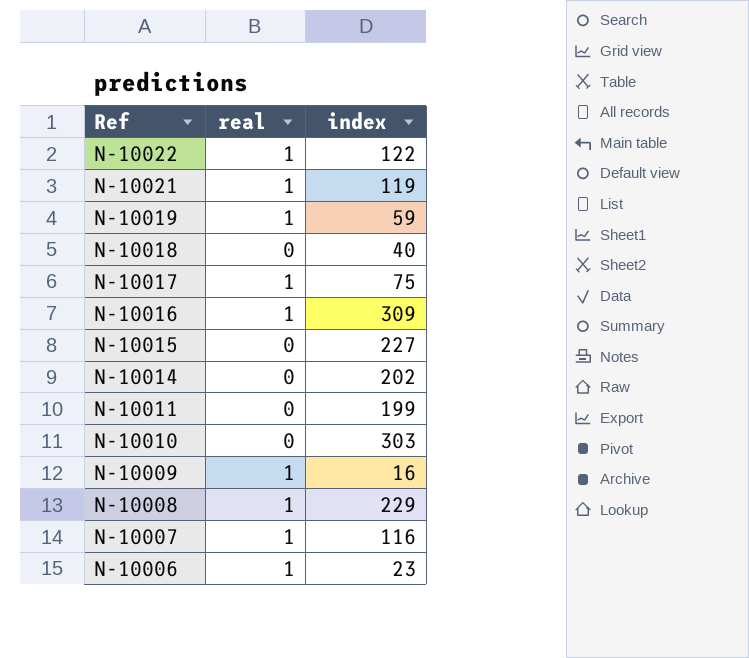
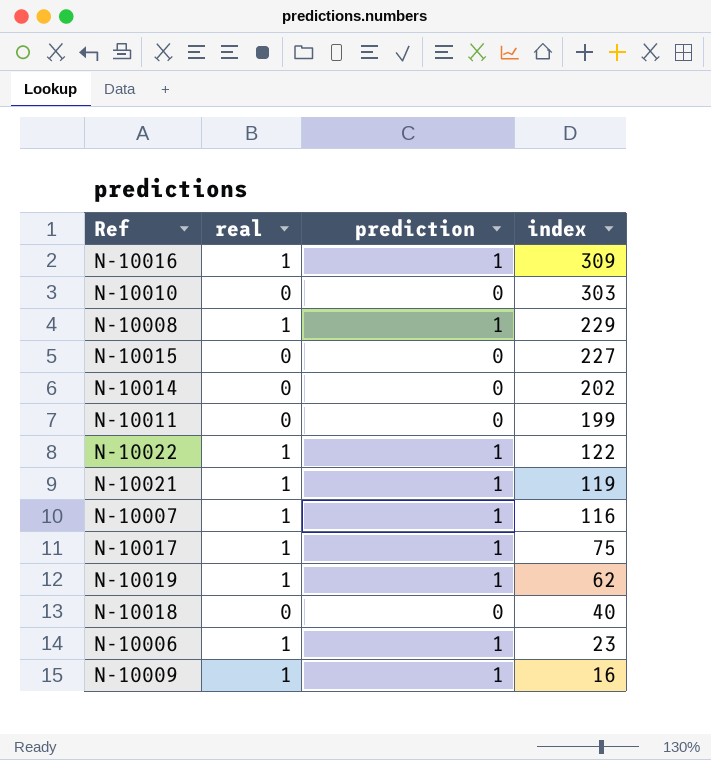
row order: Ref descending -> index descending
column prediction | position: none -> 3
N-10019 | index: 59 -> 62

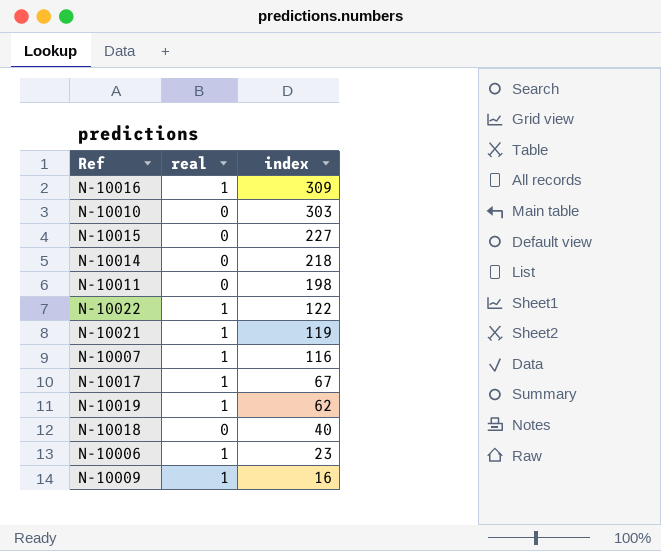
column prediction | position: 3 -> none
row N-10008: 1 | 1 | 229 -> none
N-10014 | index: 202 -> 218
N-10011 | index: 199 -> 198
N-10017 | index: 75 -> 67

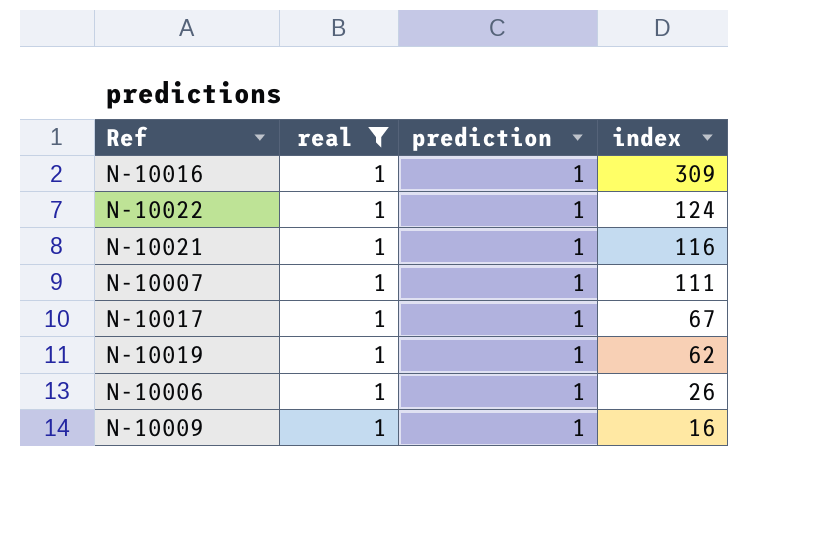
filter: none -> real = 1
column prediction | position: none -> 3
N-10022 | index: 122 -> 124
N-10021 | index: 119 -> 116
N-10007 | index: 116 -> 111
N-10006 | index: 23 -> 26

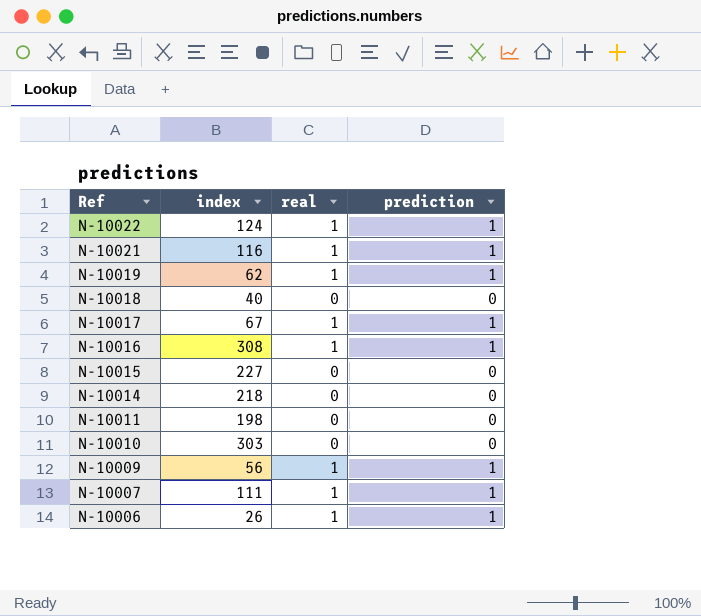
filter: real = 1 -> none
row order: index descending -> Ref descending
column index | position: 4 -> 2
N-10016 | index: 309 -> 308
N-10009 | index: 16 -> 56

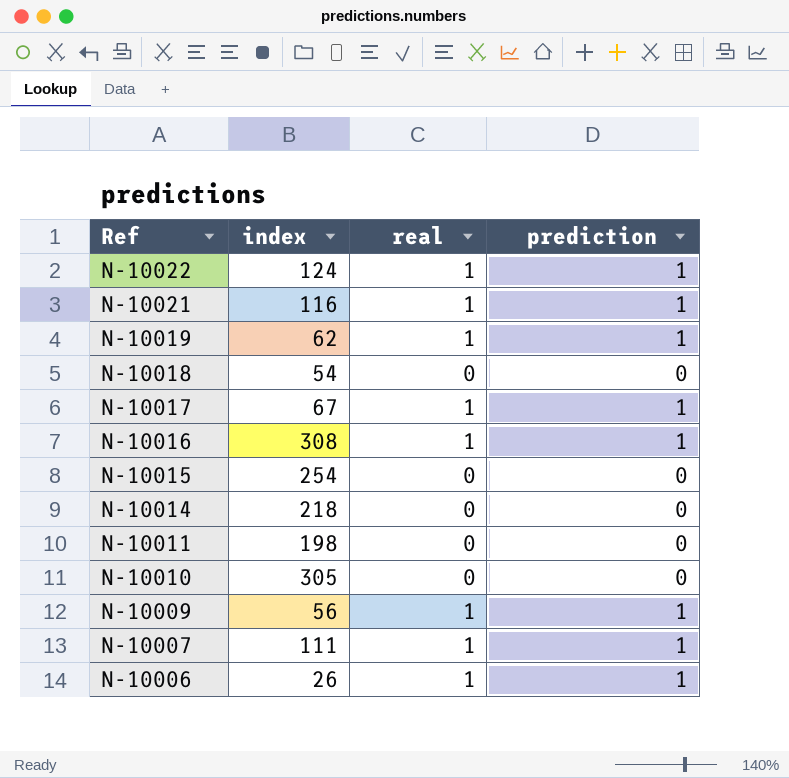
N-10018 | index: 40 -> 54
N-10015 | index: 227 -> 254
N-10010 | index: 303 -> 305

